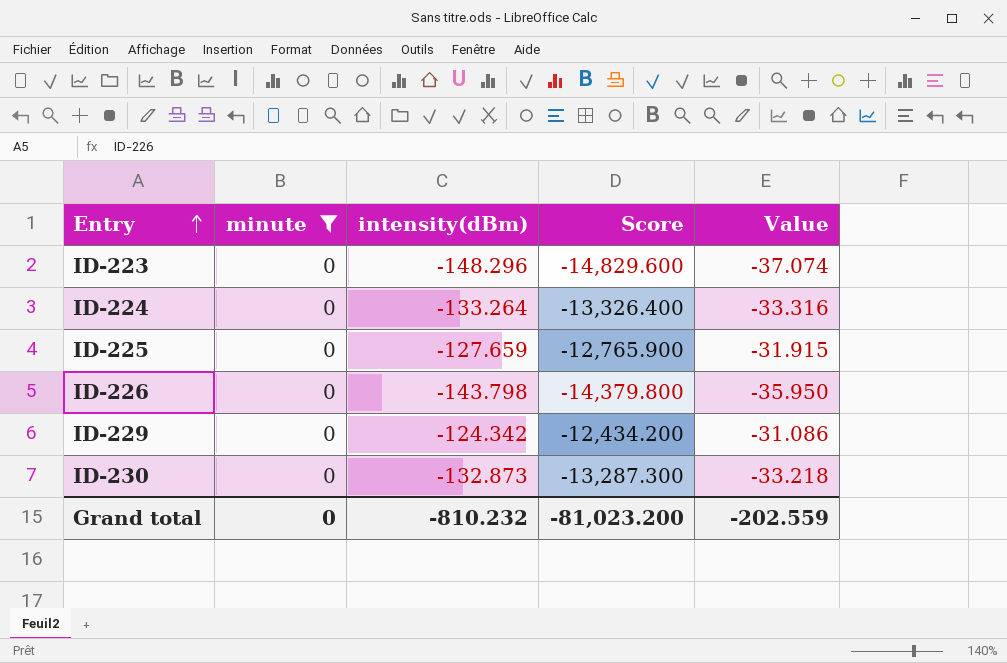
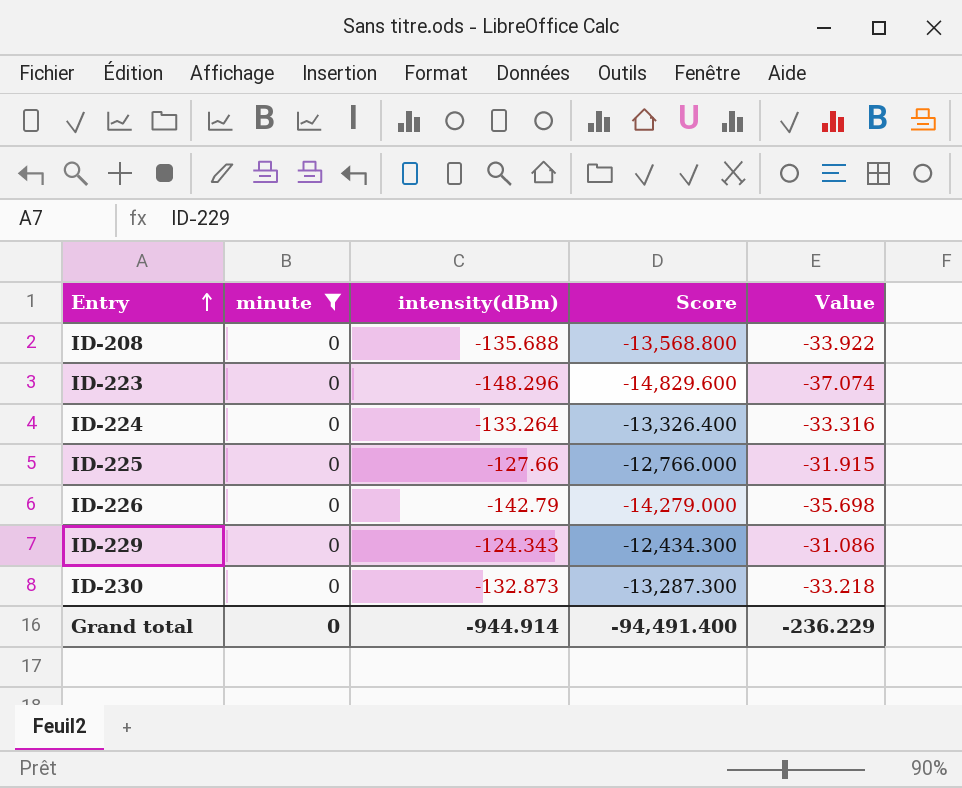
row ID-208: none -> 0 | -135.688 | -13,568.800 | -33.922
ID-225 | intensity(dBm): -127.659 -> -127.66
ID-225 | Score: -12,765.900 -> -12,766.000
ID-226 | intensity(dBm): -143.798 -> -142.79
ID-226 | Score: -14,379.800 -> -14,279.000
ID-226 | Value: -35.950 -> -35.698
ID-229 | intensity(dBm): -124.342 -> -124.343
ID-229 | Score: -12,434.200 -> -12,434.300
Grand total | intensity(dBm): -810.232 -> -944.914
Grand total | Score: -81,023.200 -> -94,491.400
Grand total | Value: -202.559 -> -236.229

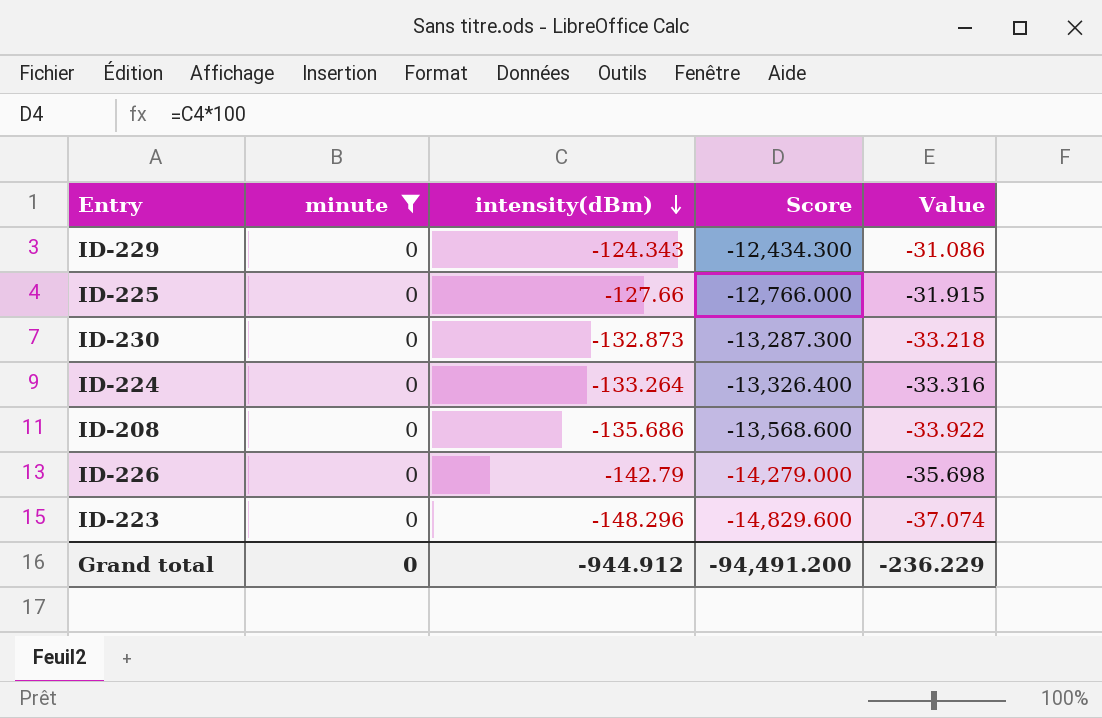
row order: Entry ascending -> intensity(dBm) descending
ID-208 | intensity(dBm): -135.688 -> -135.686
ID-208 | Score: -13,568.800 -> -13,568.600
Grand total | intensity(dBm): -944.914 -> -944.912
Grand total | Score: -94,491.400 -> -94,491.200

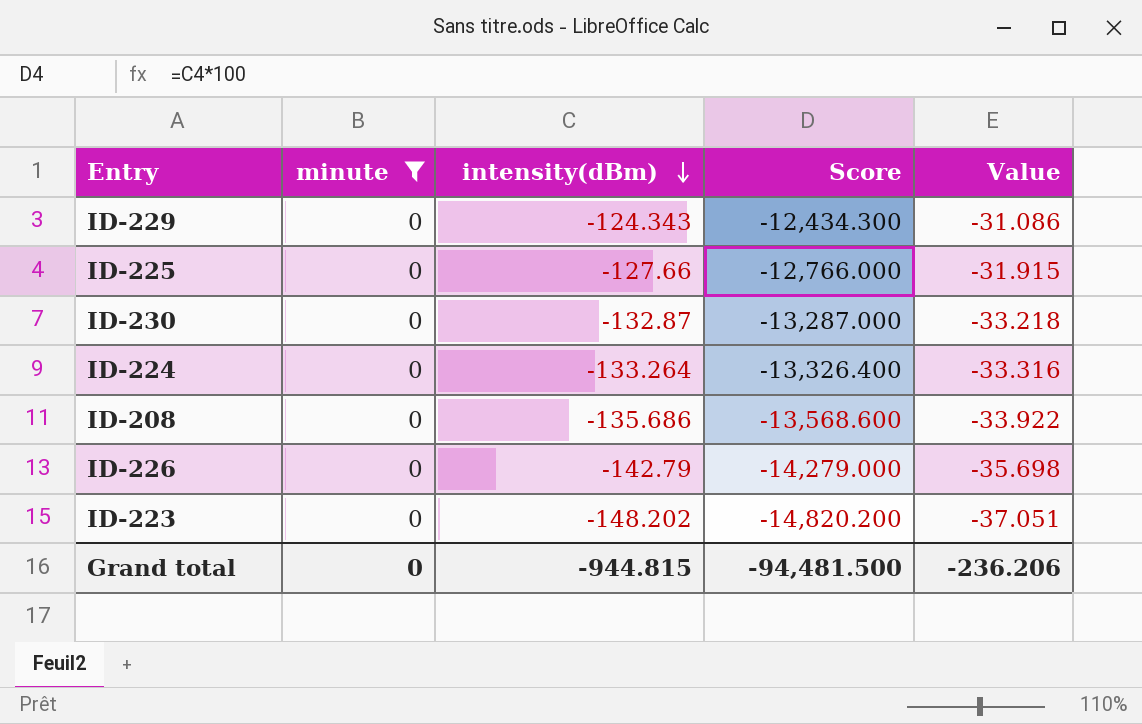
ID-230 | intensity(dBm): -132.873 -> -132.87
ID-230 | Score: -13,287.300 -> -13,287.000
ID-223 | intensity(dBm): -148.296 -> -148.202
ID-223 | Score: -14,829.600 -> -14,820.200
ID-223 | Value: -37.074 -> -37.051
Grand total | intensity(dBm): -944.912 -> -944.815
Grand total | Score: -94,491.200 -> -94,481.500
Grand total | Value: -236.229 -> -236.206

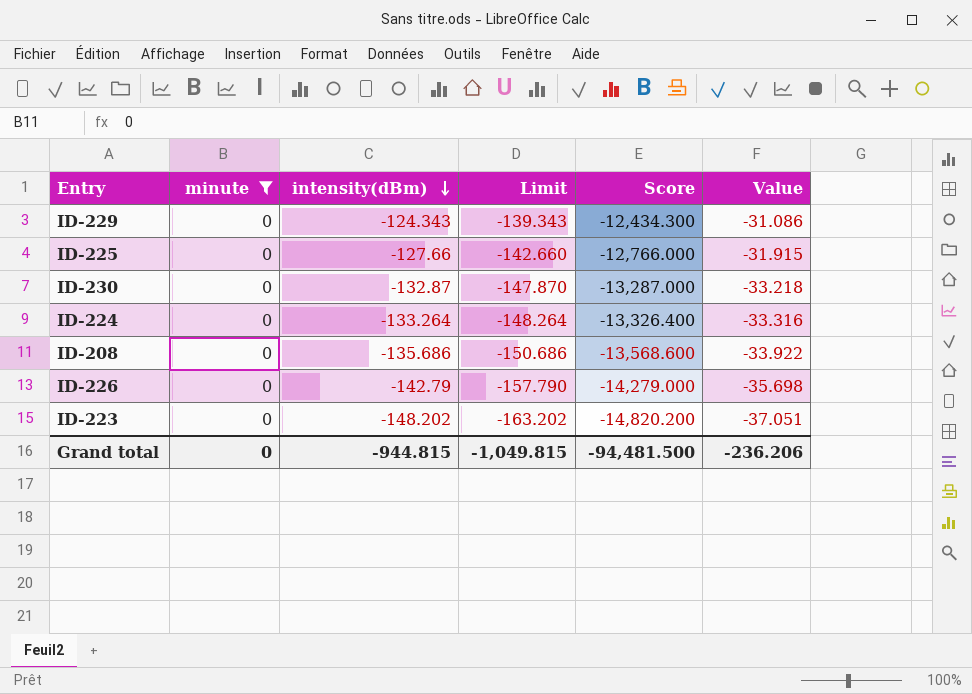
column Limit | formula: none -> [intensity(dBm)] - 15

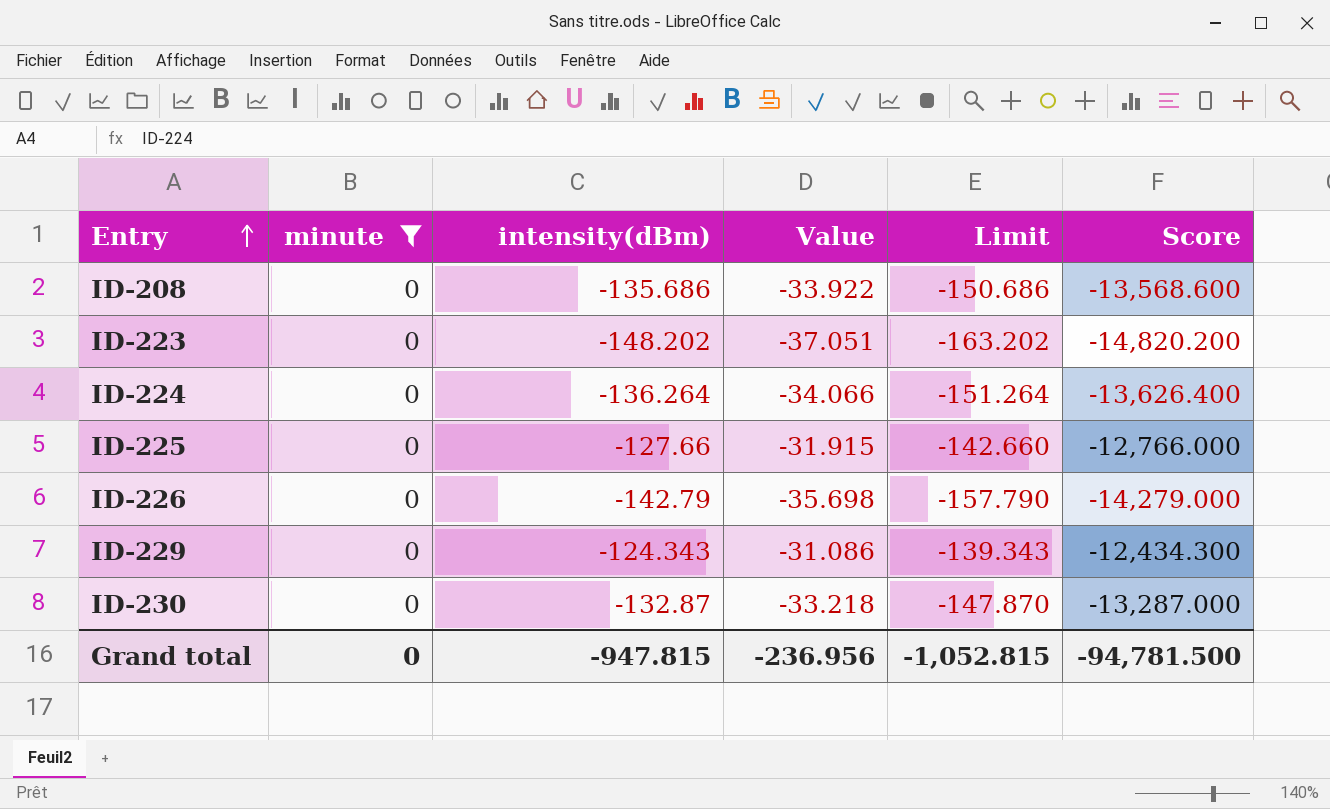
row order: intensity(dBm) descending -> Entry ascending
column Value | position: 6 -> 4
ID-224 | intensity(dBm): -133.264 -> -136.264
ID-224 | Value: -33.316 -> -34.066
ID-224 | Limit: -148.264 -> -151.264
ID-224 | Score: -13,326.400 -> -13,626.400
Grand total | intensity(dBm): -944.815 -> -947.815
Grand total | Value: -236.206 -> -236.956
Grand total | Limit: -1,049.815 -> -1,052.815
Grand total | Score: -94,481.500 -> -94,781.500

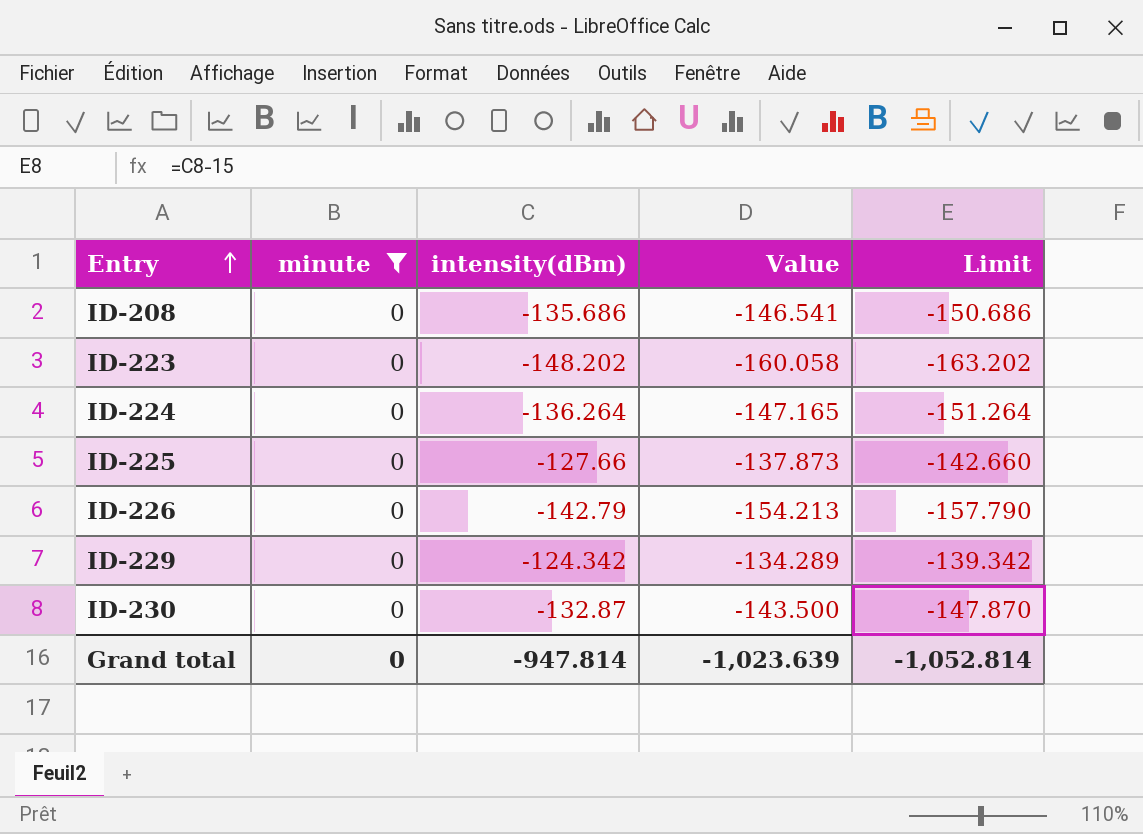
column Score | formula: [intensity(dBm)] * 100 -> none
column Value | formula: [intensity(dBm)] * 0.25 -> [intensity(dBm)] * 1.08
ID-229 | intensity(dBm): -124.343 -> -124.342
ID-229 | Limit: -139.343 -> -139.342
Grand total | intensity(dBm): -947.815 -> -947.814
Grand total | Value: -236.956 -> -1,023.639
Grand total | Limit: -1,052.815 -> -1,052.814

